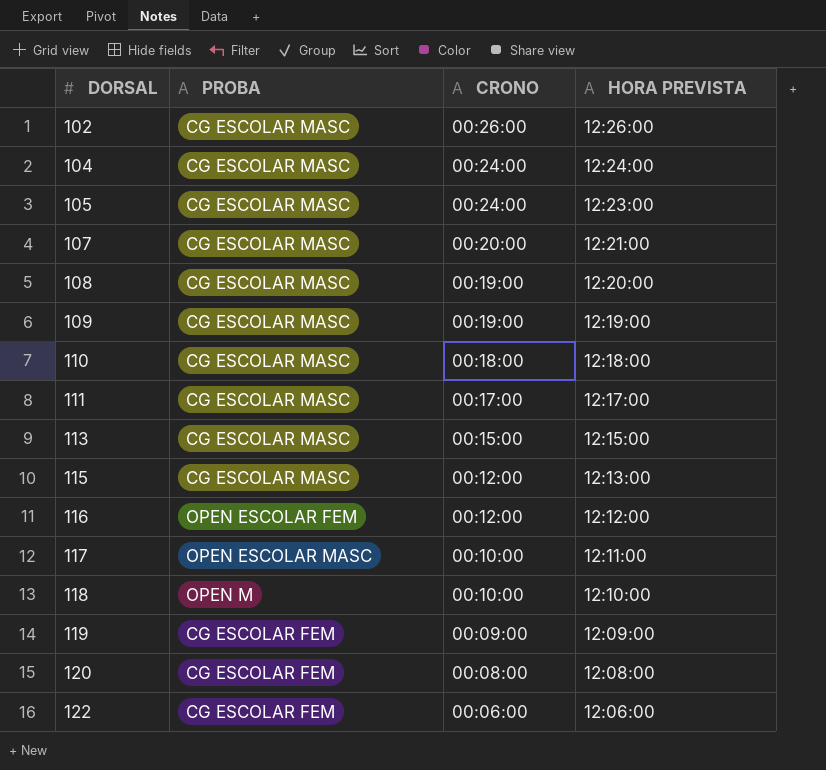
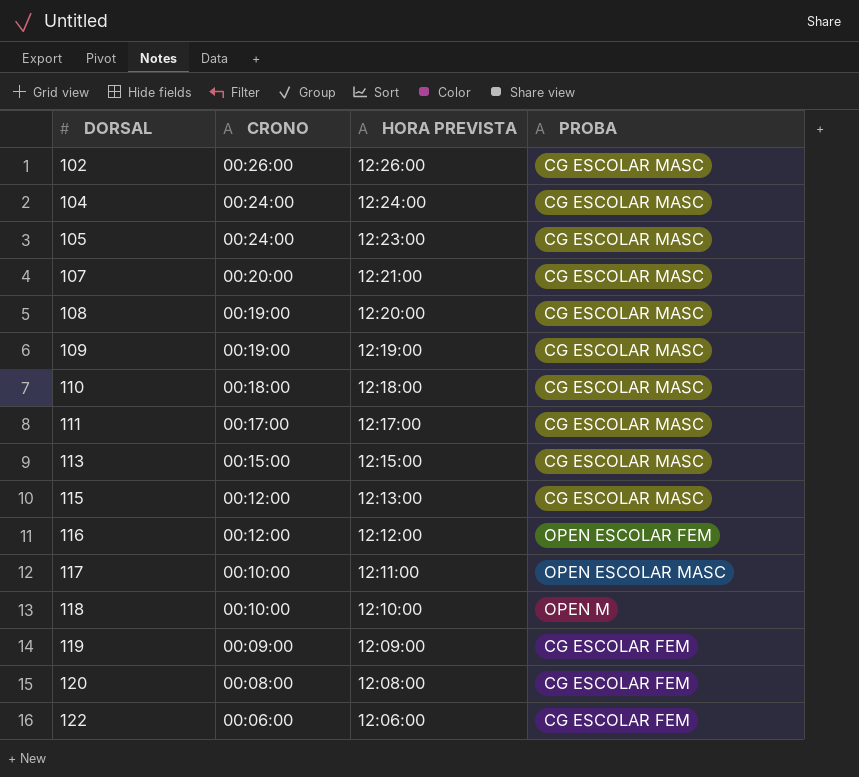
column PROBA | position: 2 -> 4

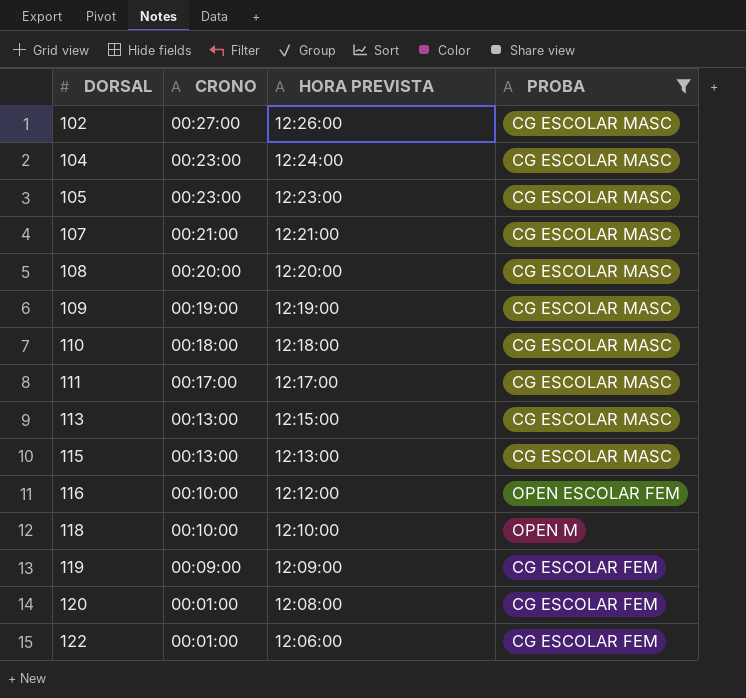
filter: none -> PROBA != OPEN ESCOLAR MASC
102 | CRONO: 00:26:00 -> 00:27:00
104 | CRONO: 00:24:00 -> 00:23:00
105 | CRONO: 00:24:00 -> 00:23:00
107 | CRONO: 00:20:00 -> 00:21:00
108 | CRONO: 00:19:00 -> 00:20:00
113 | CRONO: 00:15:00 -> 00:13:00
115 | CRONO: 00:12:00 -> 00:13:00
116 | CRONO: 00:12:00 -> 00:10:00
120 | CRONO: 00:08:00 -> 00:01:00
122 | CRONO: 00:06:00 -> 00:01:00

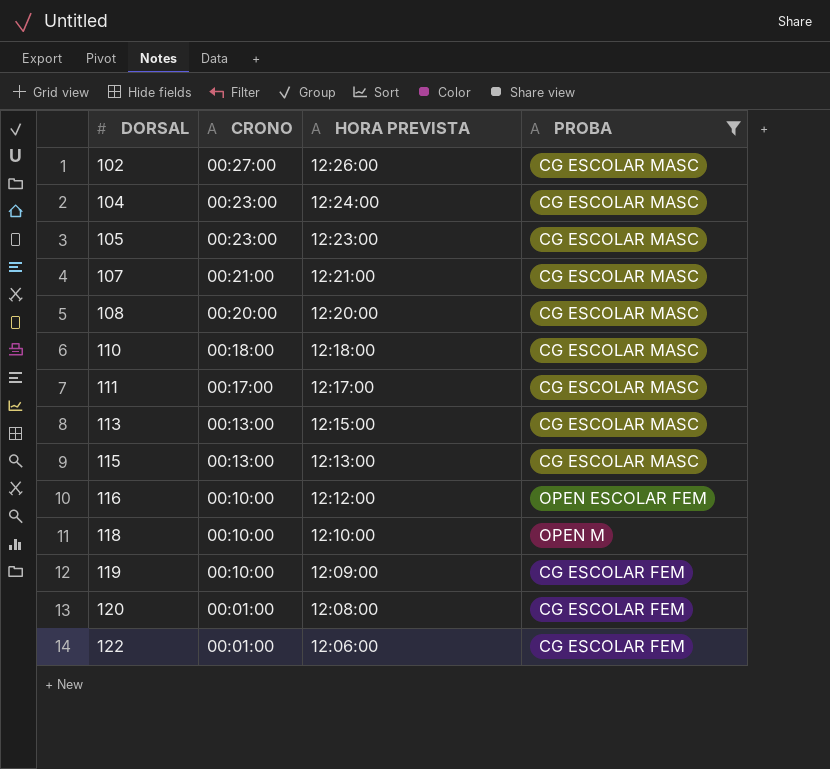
row 109: 00:19:00 | 12:19:00 | CG ESCOLAR MASC -> none
119 | CRONO: 00:09:00 -> 00:10:00

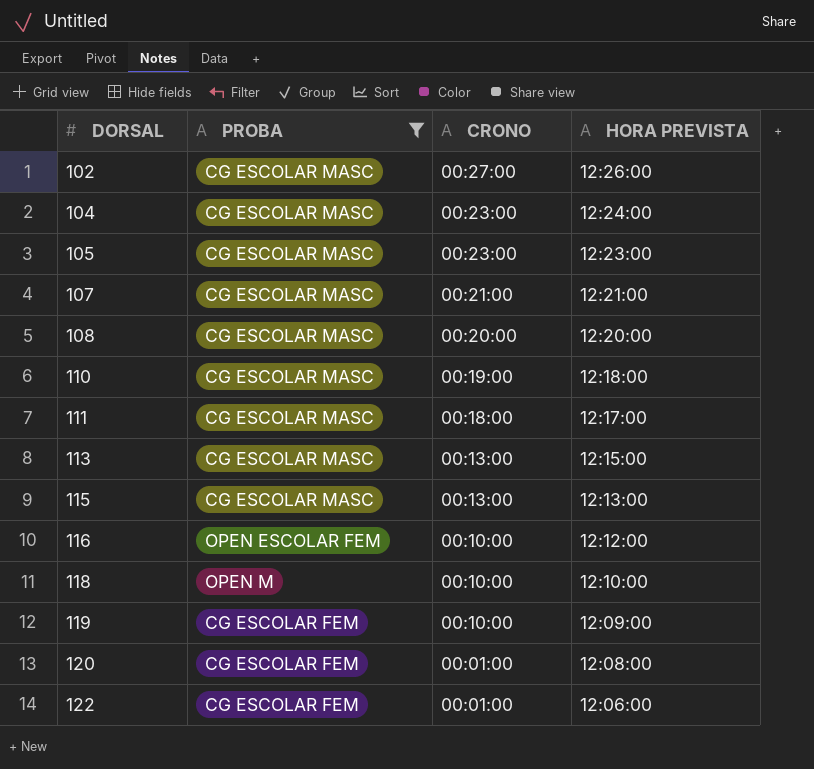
column PROBA | position: 4 -> 2
110 | CRONO: 00:18:00 -> 00:19:00
111 | CRONO: 00:17:00 -> 00:18:00

